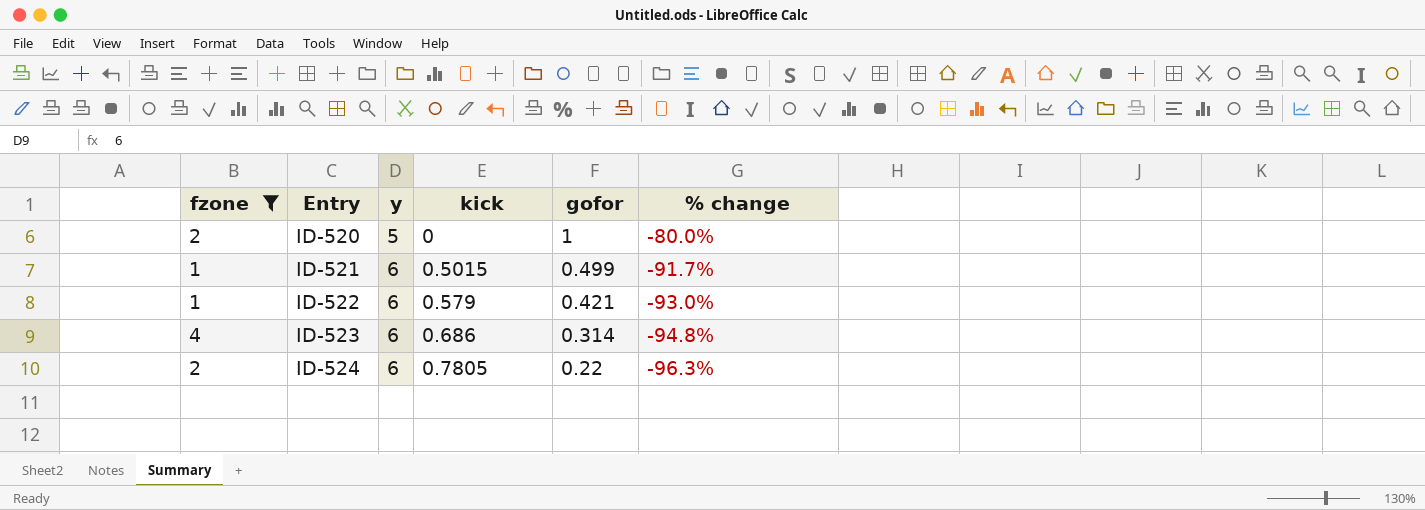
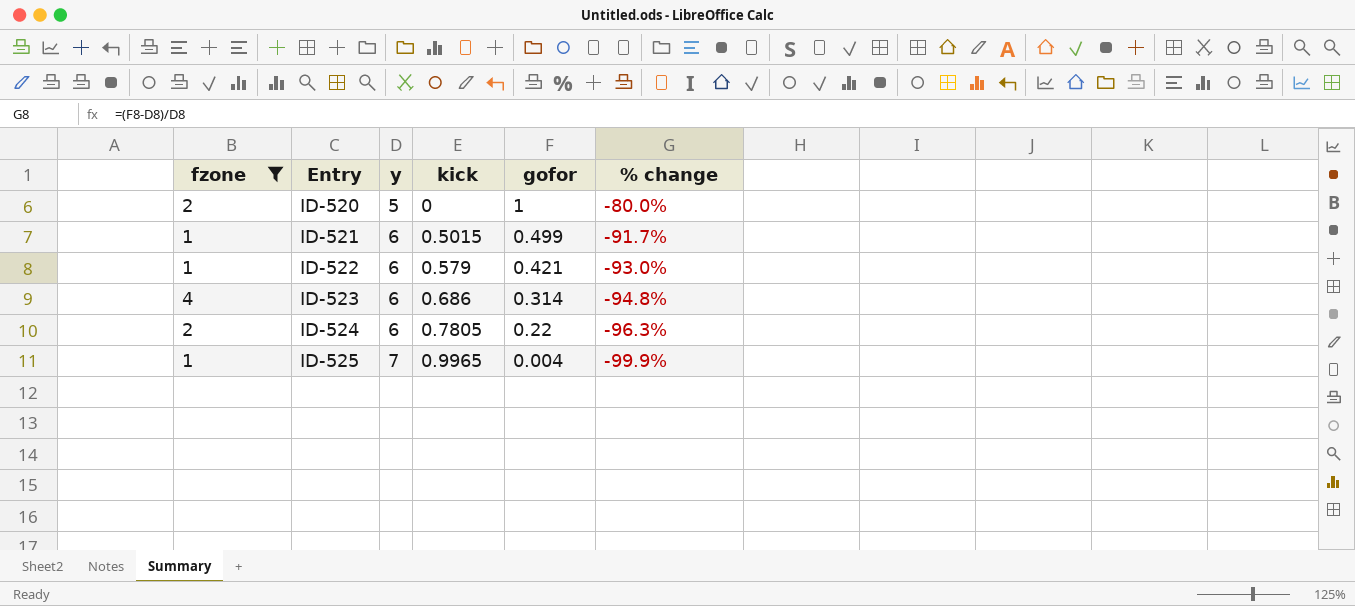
row ID-525: none -> 1 | 7 | 0.9965 | 0.004 | -99.9%

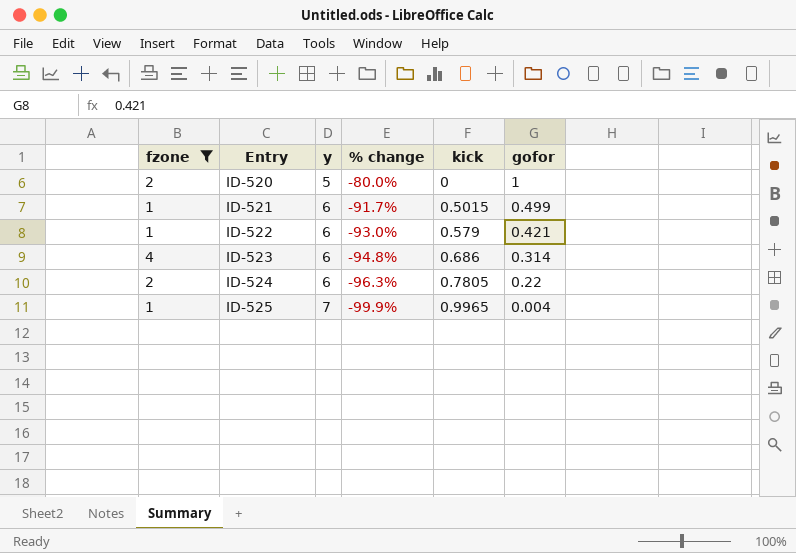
column % change | position: 6 -> 4

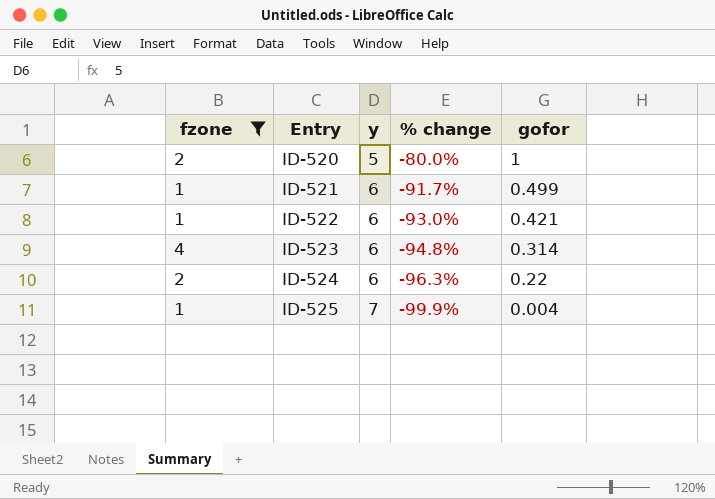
column kick | position: 5 -> none

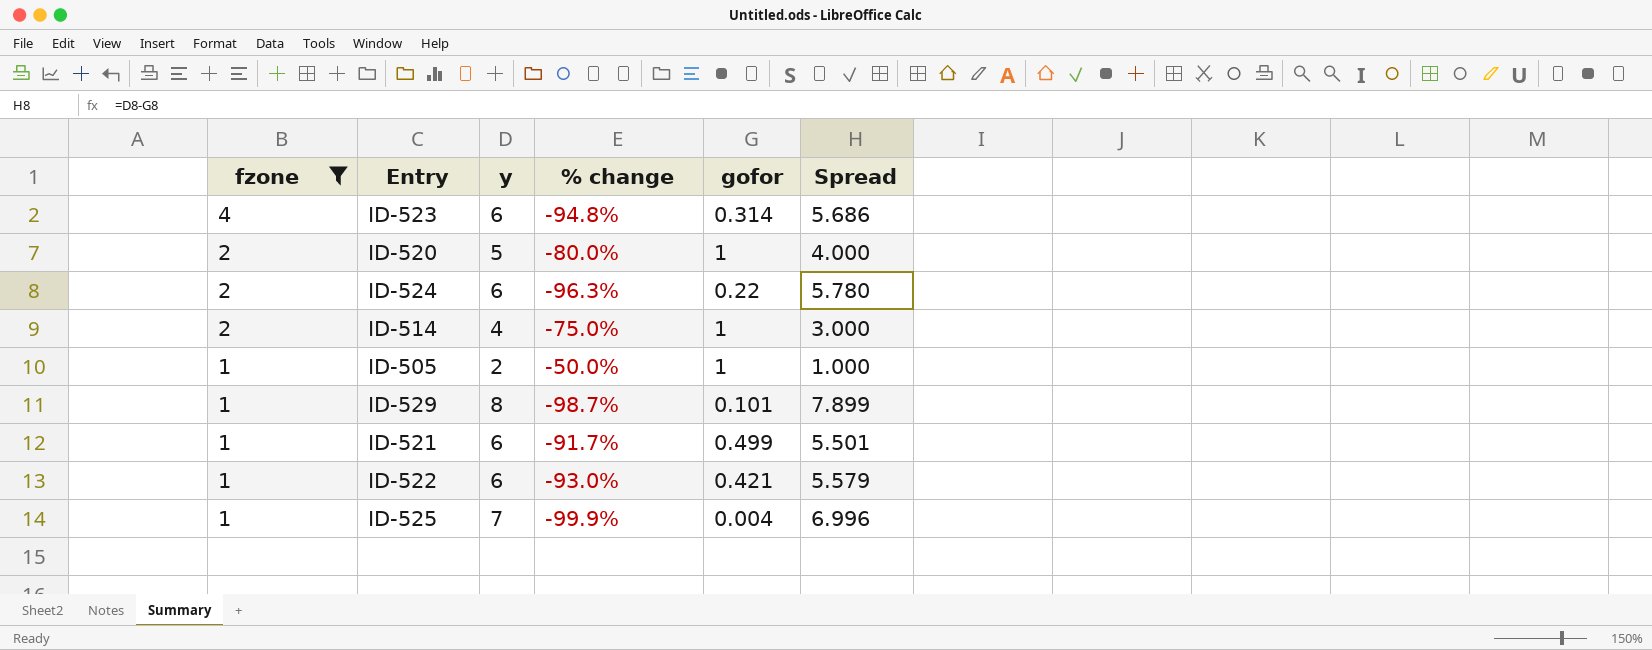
row order: Entry ascending -> fzone descending
column Spread | formula: none -> [y] - [gofor]
row ID-514: none -> 2 | 4 | -75.0% | 1 | 3.000
row ID-505: none -> 1 | 2 | -50.0% | 1 | 1.000
row ID-529: none -> 1 | 8 | -98.7% | 0.101 | 7.899

